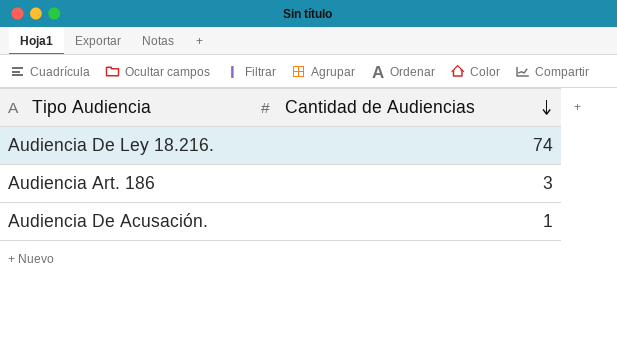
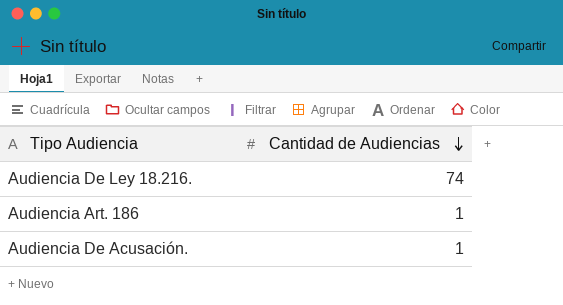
Audiencia Art. 186 | Cantidad de Audiencias: 3 -> 1

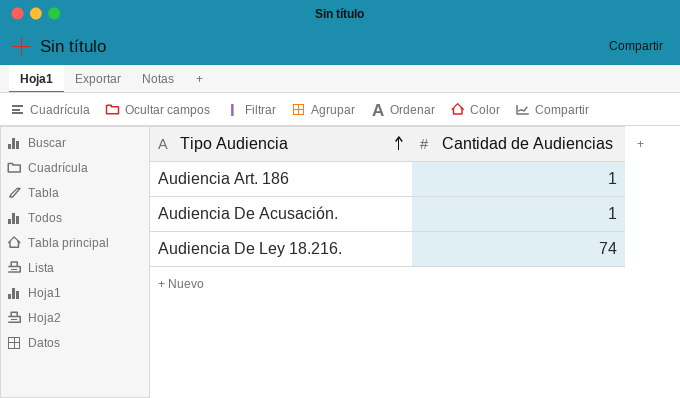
row order: Cantidad de Audiencias descending -> Tipo Audiencia ascending

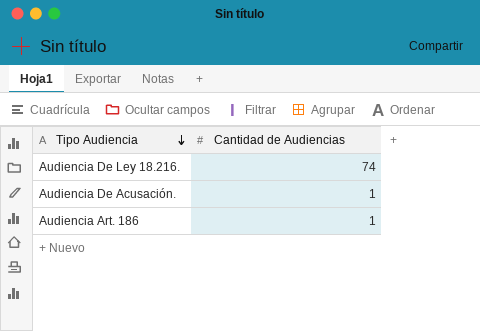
row order: Tipo Audiencia ascending -> Tipo Audiencia descending

